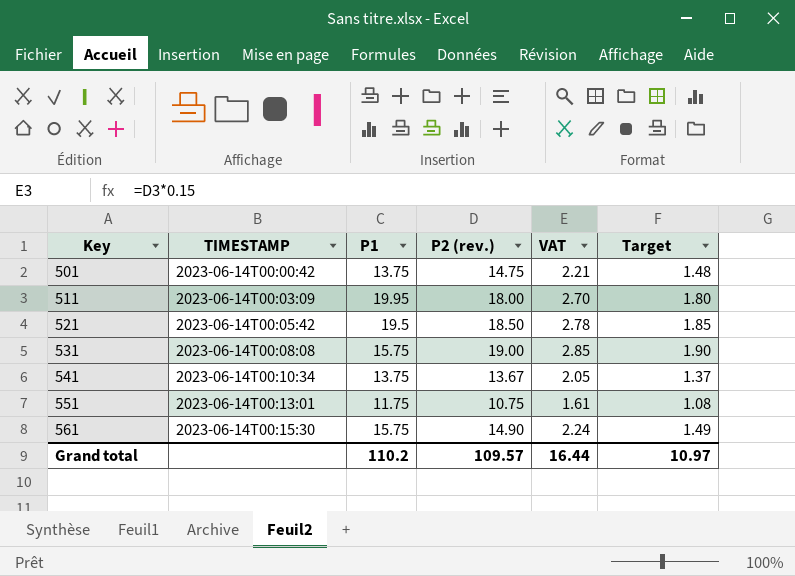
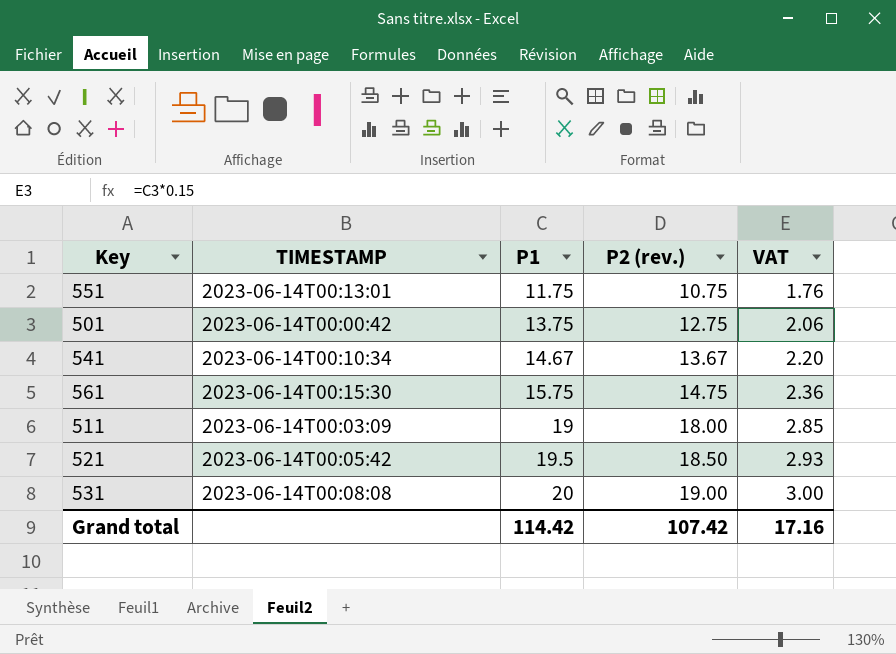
row order: Key ascending -> P1 ascending
column Target | formula: [P2 (rev.)] * 0.1 -> none
column VAT | formula: [P2 (rev.)] * 0.15 -> [P1] * 0.15
501 | P2 (rev.): 14.75 -> 12.75
541 | P1: 13.75 -> 14.67
561 | P2 (rev.): 14.90 -> 14.75
511 | P1: 19.95 -> 19
531 | P1: 15.75 -> 20
Grand total | P1: 110.2 -> 114.42
Grand total | P2 (rev.): 109.57 -> 107.42
Grand total | VAT: 16.44 -> 17.16

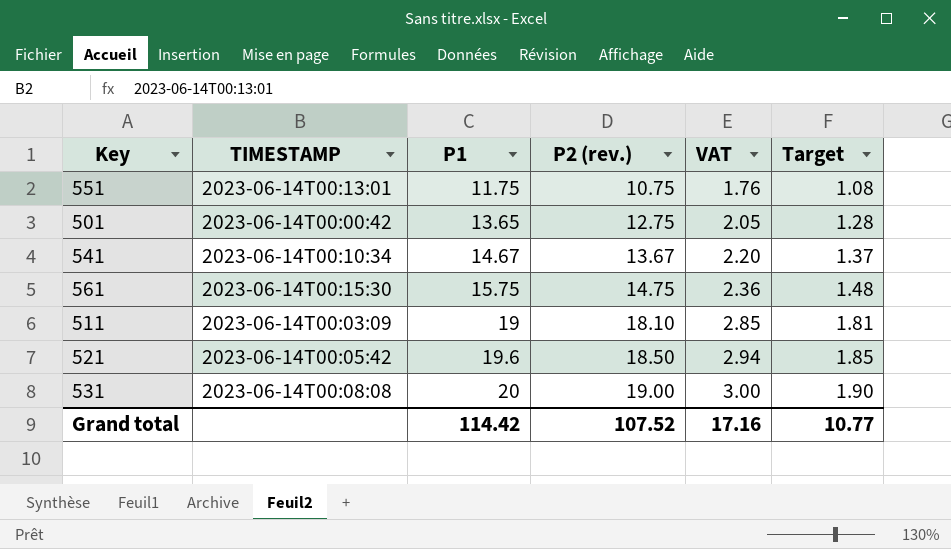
column Target | formula: none -> [P2 (rev.)] * 0.1
501 | P1: 13.75 -> 13.65
501 | VAT: 2.06 -> 2.05
511 | P2 (rev.): 18.00 -> 18.10
521 | P1: 19.5 -> 19.6
521 | VAT: 2.93 -> 2.94
Grand total | P2 (rev.): 107.42 -> 107.52

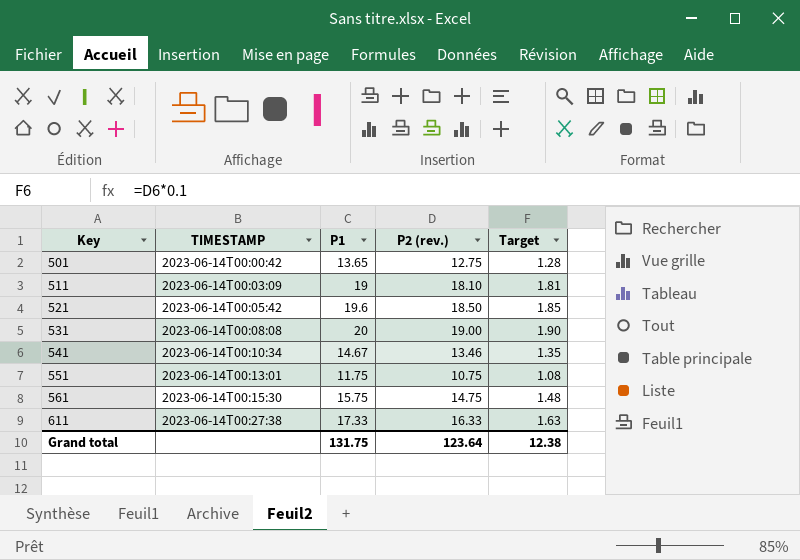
row order: P1 ascending -> Key ascending
column VAT | formula: [P1] * 0.15 -> none
541 | P2 (rev.): 13.67 -> 13.46
541 | Target: 1.37 -> 1.35
row 611: none -> 2023-06-14T00:27:38 | 17.33 | 16.33 | 1.63
Grand total | P1: 114.42 -> 131.75
Grand total | P2 (rev.): 107.52 -> 123.64
Grand total | Target: 10.77 -> 12.38

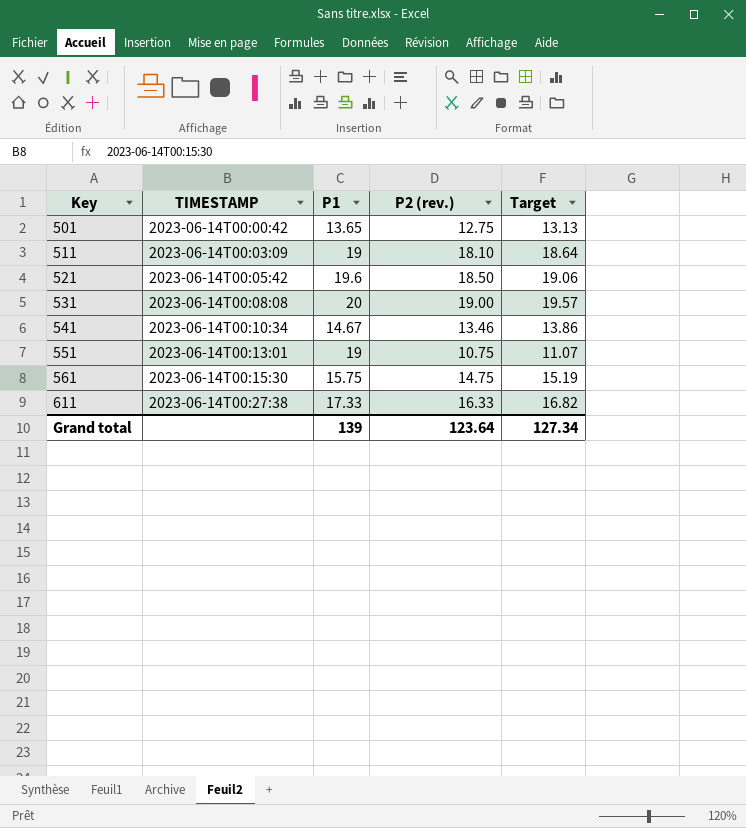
column Target | formula: [P2 (rev.)] * 0.1 -> [P2 (rev.)] * 1.03
551 | P1: 11.75 -> 19
Grand total | P1: 131.75 -> 139
Grand total | Target: 12.38 -> 127.34

